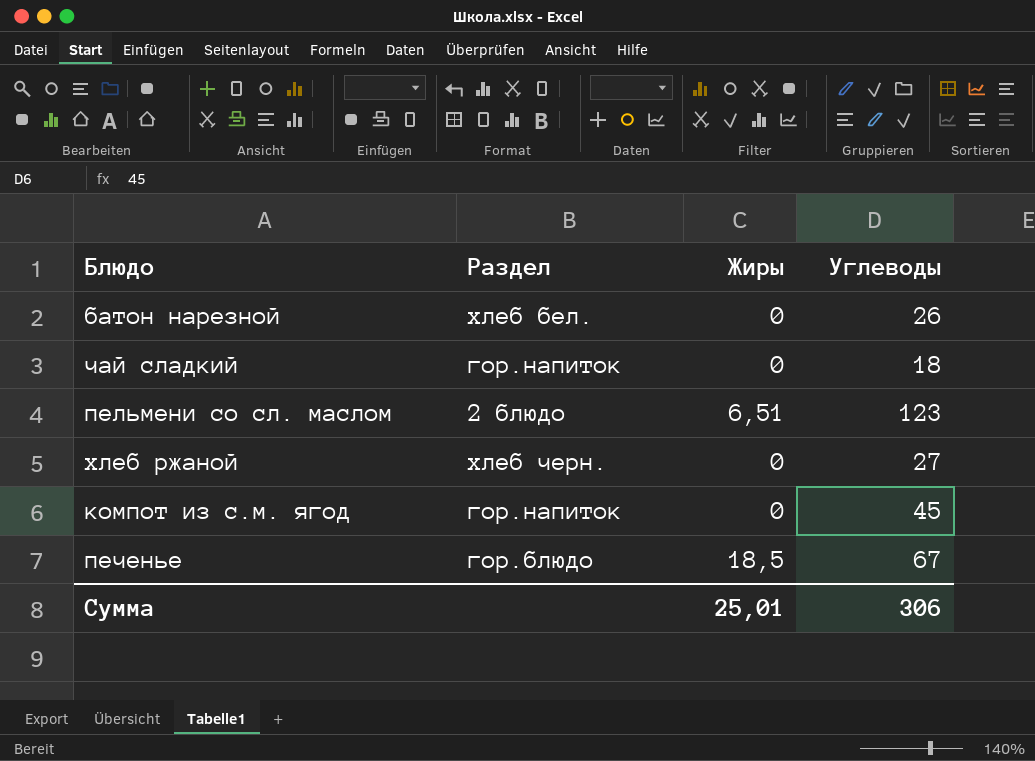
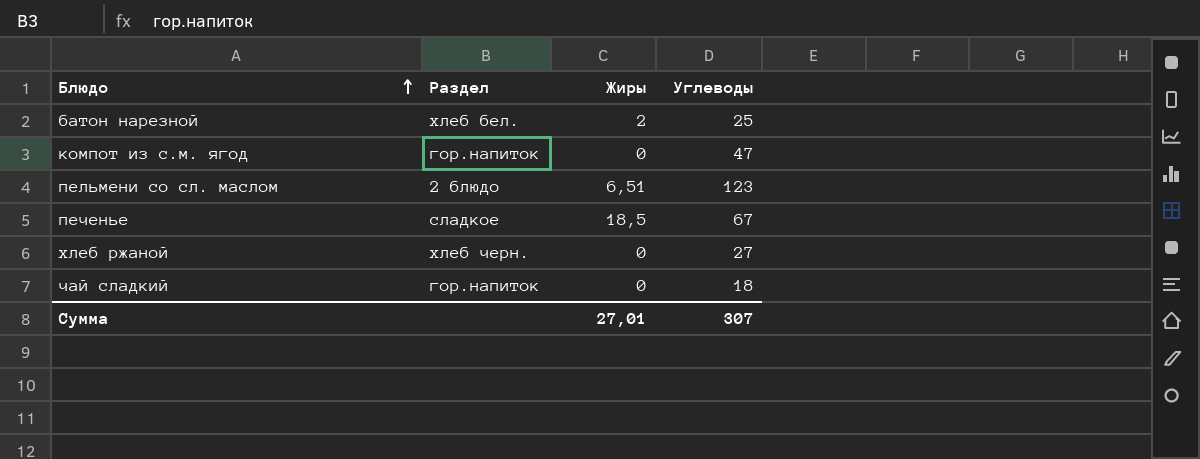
row order: none -> Блюдо ascending
батон нарезной | Жиры: 0 -> 2
батон нарезной | Углеводы: 26 -> 25
компот из с.м. ягод | Углеводы: 45 -> 47
печенье | Раздел: гор.блюдо -> сладкое
Сумма | Жиры: 25,01 -> 27,01
Сумма | Углеводы: 306 -> 307

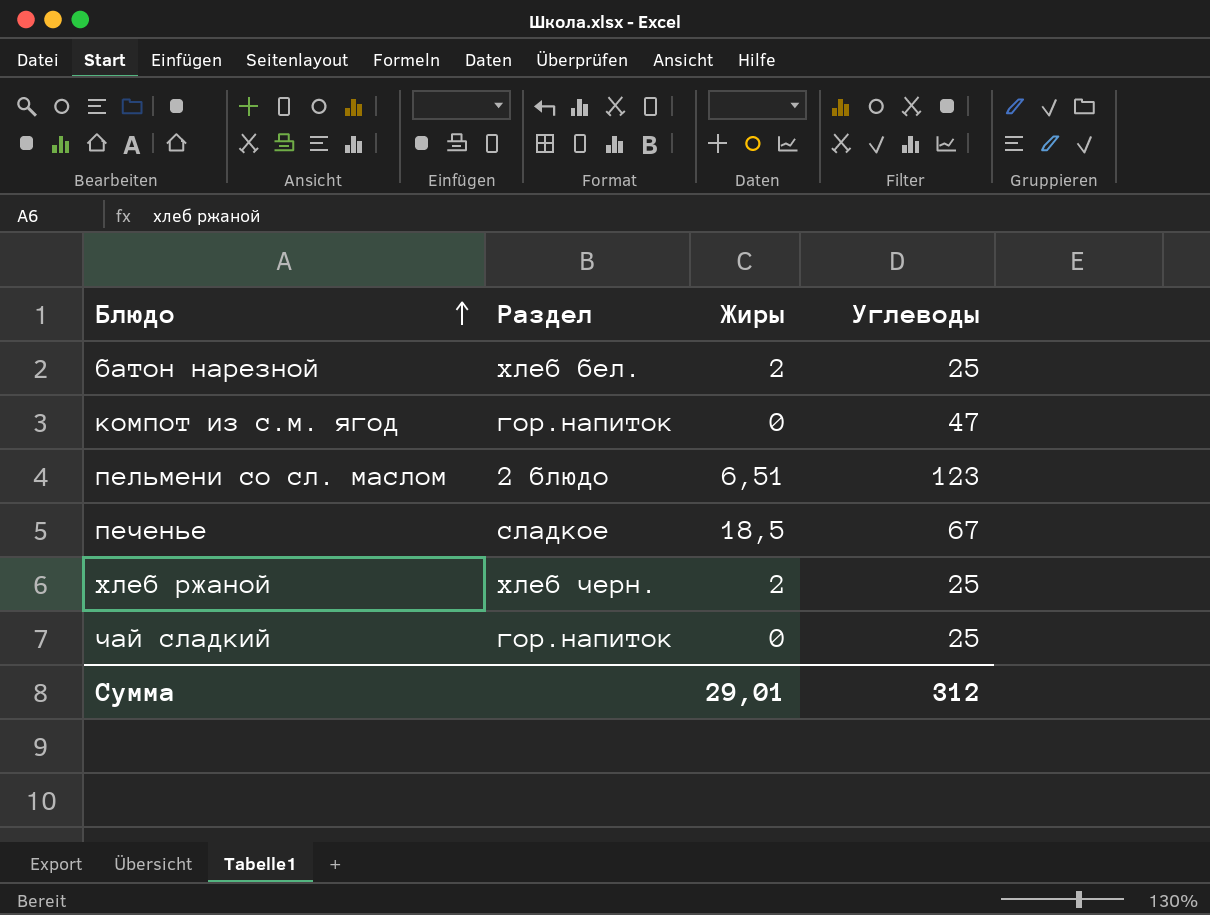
хлеб ржаной | Жиры: 0 -> 2
хлеб ржаной | Углеводы: 27 -> 25
чай сладкий | Углеводы: 18 -> 25
Сумма | Жиры: 27,01 -> 29,01
Сумма | Углеводы: 307 -> 312

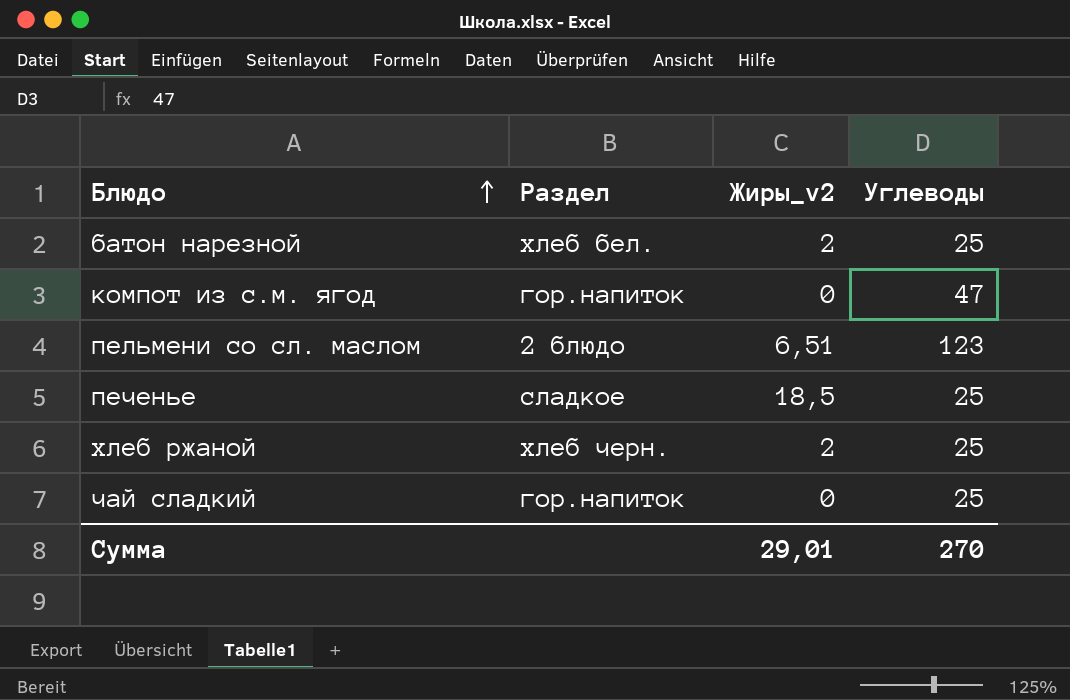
column name: Жиры -> Жиры_v2
печенье | Углеводы: 67 -> 25
Сумма | Углеводы: 312 -> 270

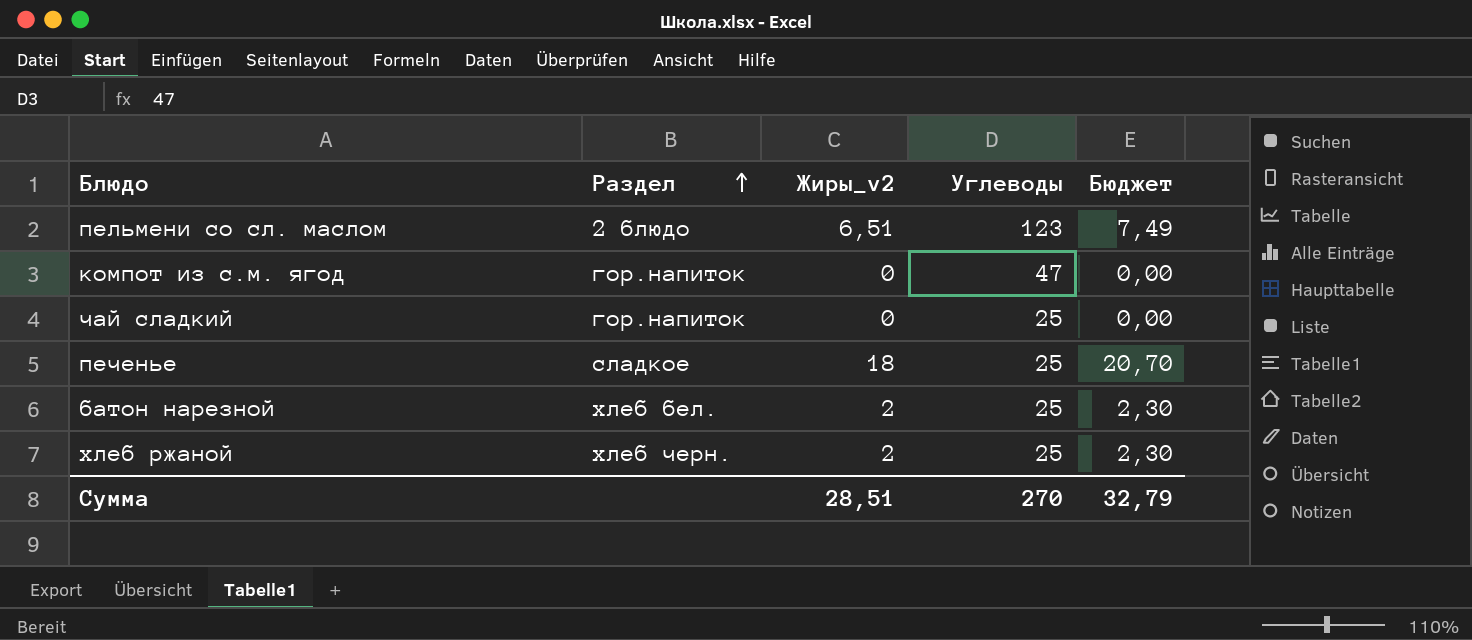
row order: Блюдо ascending -> Раздел ascending
column Бюджет | formula: none -> [Жиры_v2] * 1,15
печенье | Жиры_v2: 18,5 -> 18
Сумма | Жиры_v2: 29,01 -> 28,51

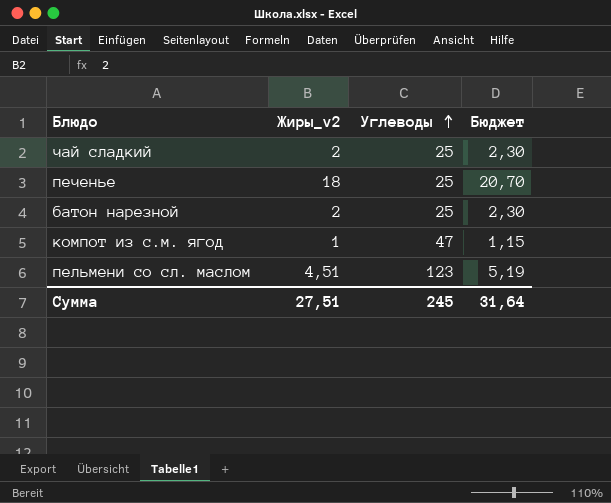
row order: Раздел ascending -> Углеводы ascending
column Раздел | position: 2 -> none
row хлеб ржаной: хлеб черн. | 2 | 25 | 2,30 -> none
чай сладкий | Жиры_v2: 0 -> 2
чай сладкий | Бюджет: 0,00 -> 2,30
компот из с.м. ягод | Жиры_v2: 0 -> 1
компот из с.м. ягод | Бюджет: 0,00 -> 1,15
пельмени со сл. маслом | Жиры_v2: 6,51 -> 4,51
пельмени со сл. маслом | Бюджет: 7,49 -> 5,19
Сумма | Жиры_v2: 28,51 -> 27,51
Сумма | Углеводы: 270 -> 245
Сумма | Бюджет: 32,79 -> 31,64

